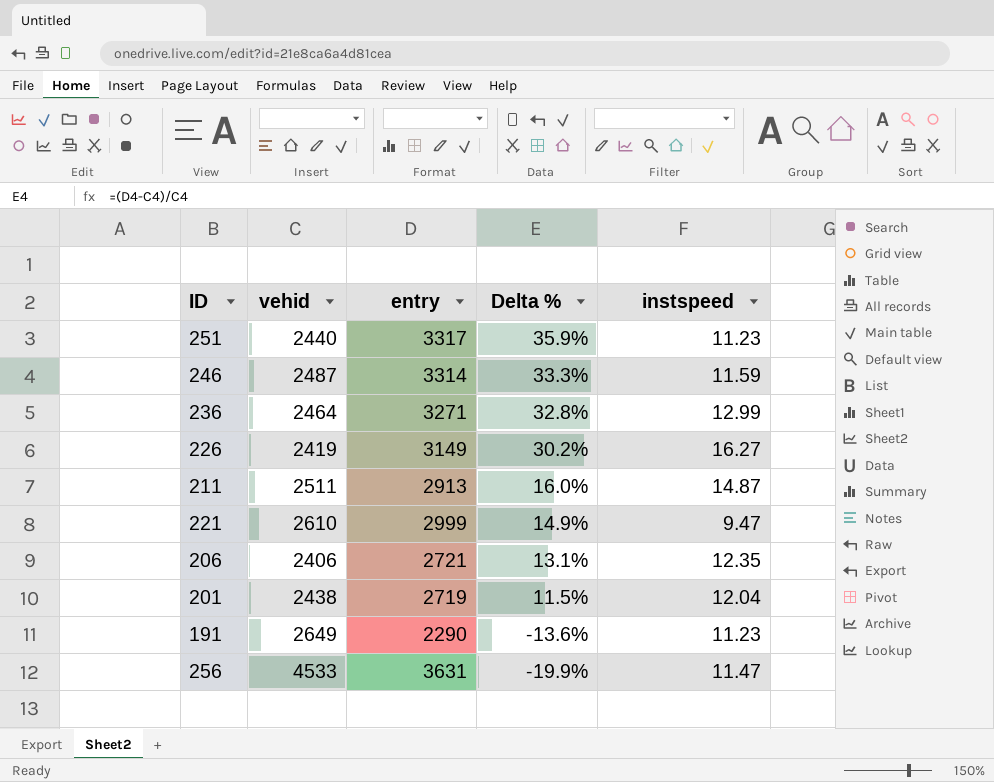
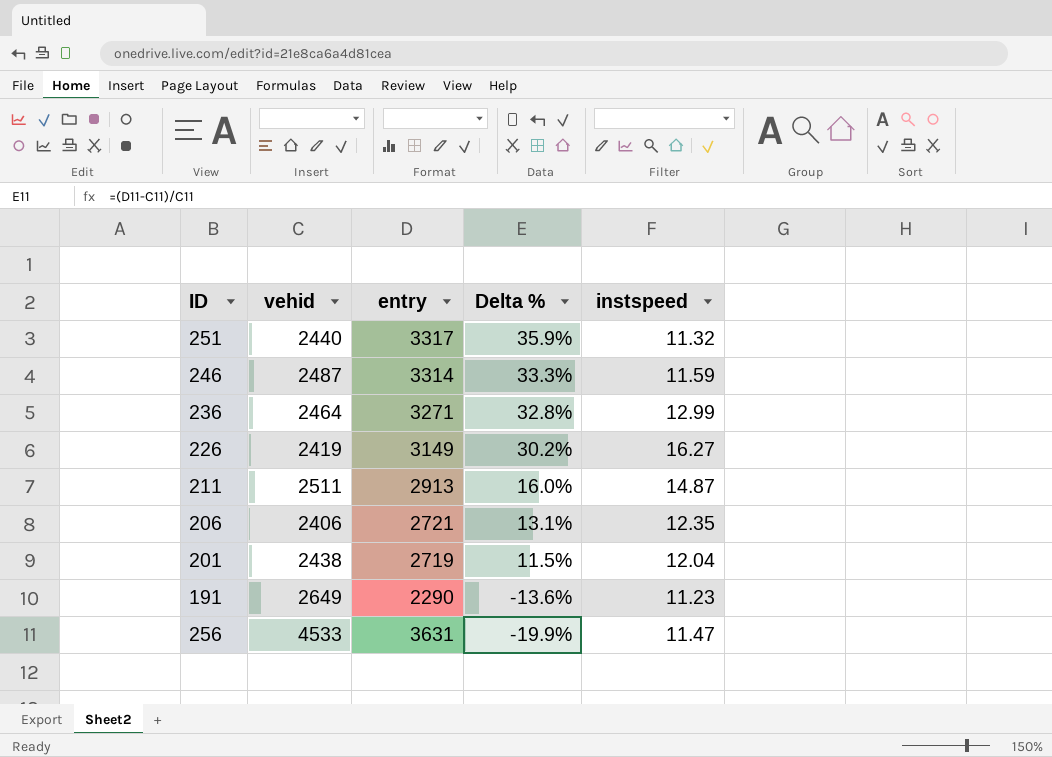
row 221: 2610 | 2999 | 14.9% | 9.47 -> none
251 | instspeed: 11.23 -> 11.32

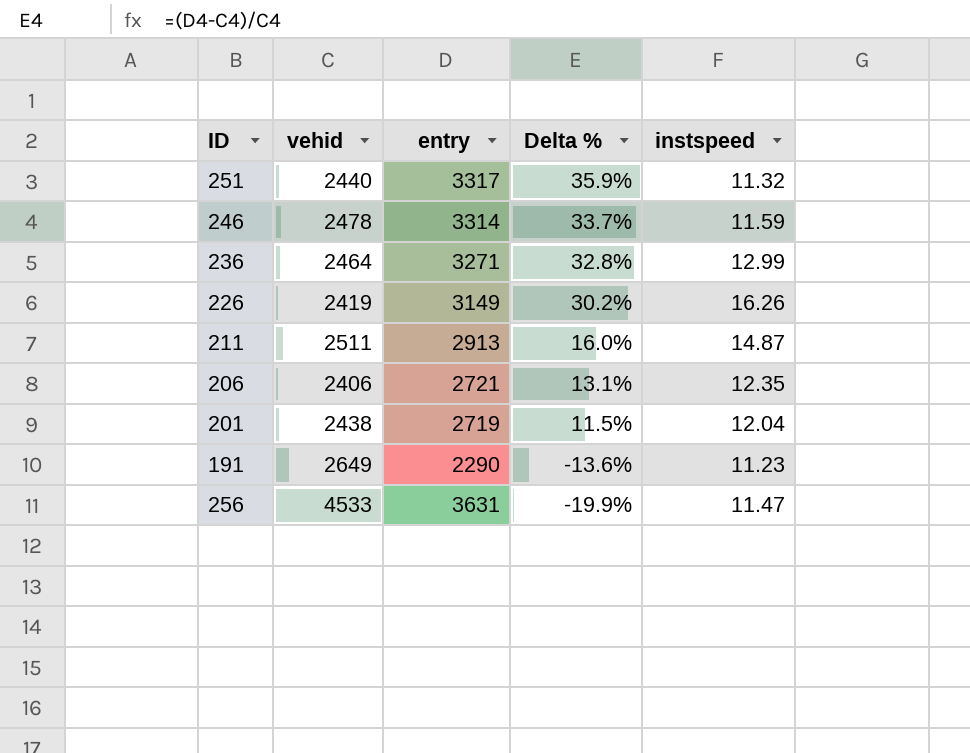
246 | vehid: 2487 -> 2478
246 | Delta %: 33.3% -> 33.7%
226 | instspeed: 16.27 -> 16.26

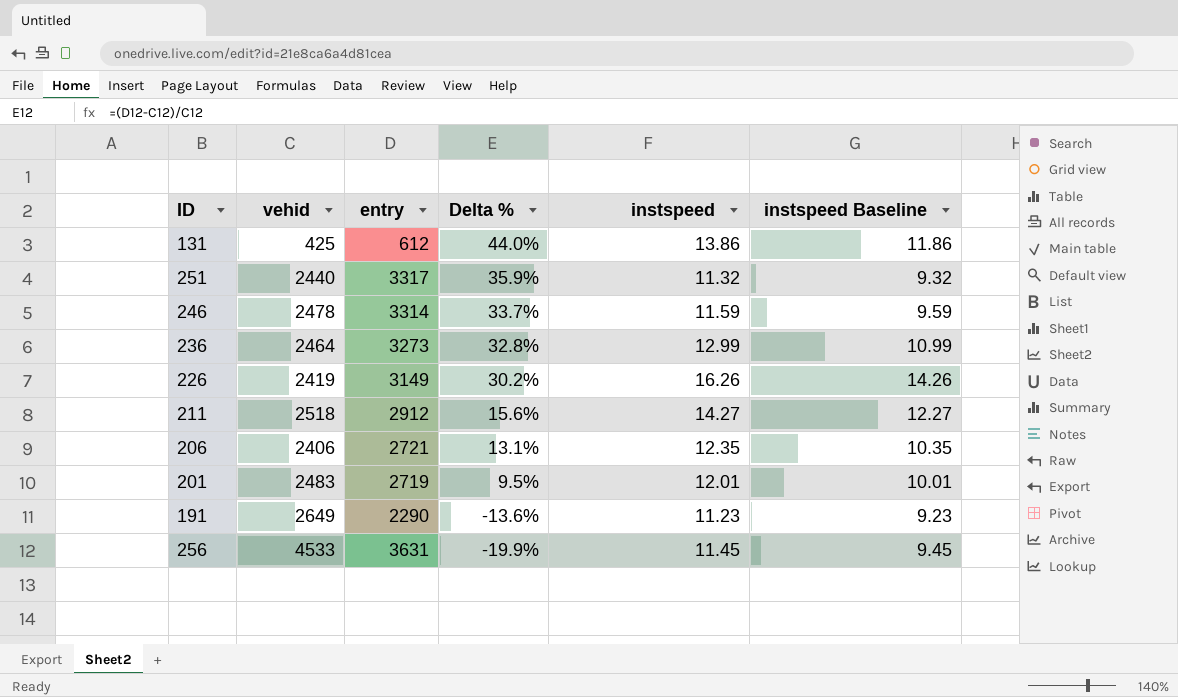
column instspeed Baseline | formula: none -> [instspeed] - 2
row 131: none -> 425 | 612 | 44.0% | 13.86 | 11.86
236 | entry: 3271 -> 3273
211 | vehid: 2511 -> 2518
211 | entry: 2913 -> 2912
211 | Delta %: 16.0% -> 15.6%
211 | instspeed: 14.87 -> 14.27
201 | vehid: 2438 -> 2483
201 | Delta %: 11.5% -> 9.5%
201 | instspeed: 12.04 -> 12.01
256 | instspeed: 11.47 -> 11.45

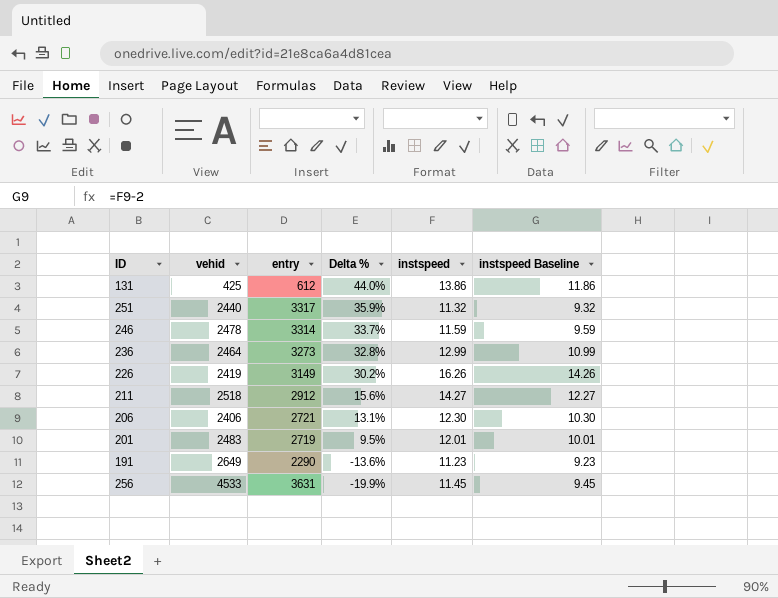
206 | instspeed: 12.35 -> 12.30
206 | instspeed Baseline: 10.35 -> 10.30

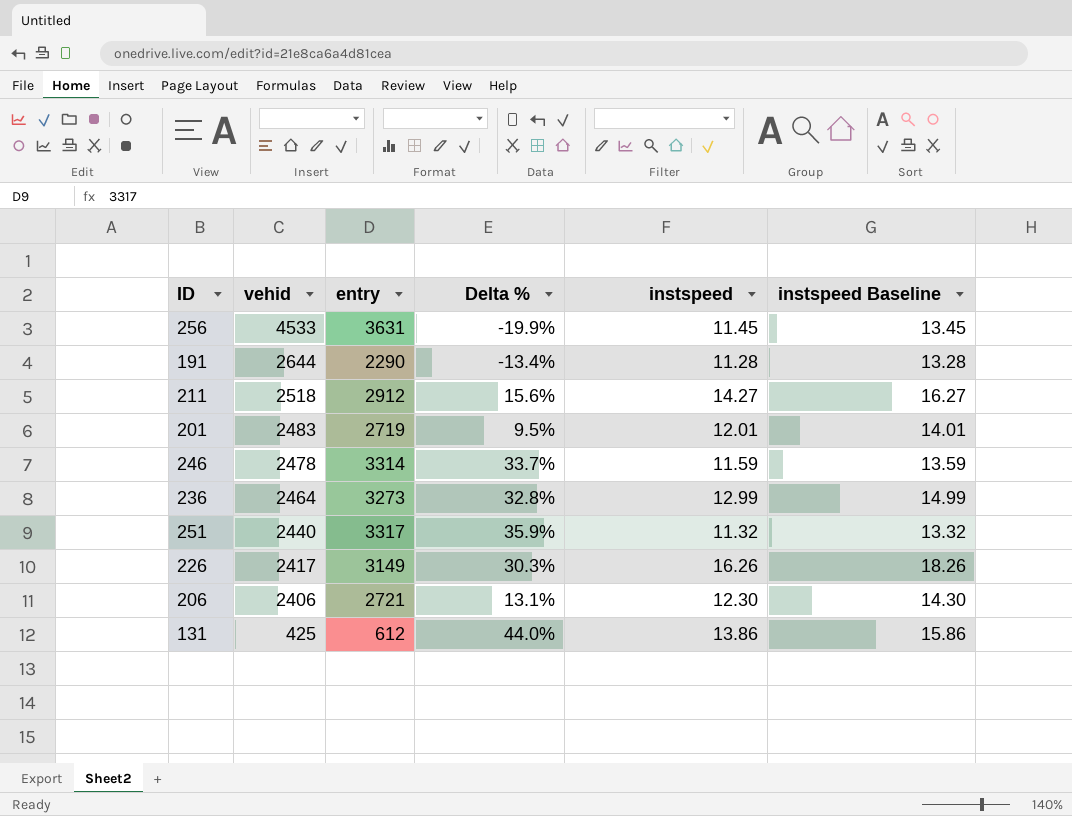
row order: Delta % descending -> vehid descending
column instspeed Baseline | formula: [instspeed] - 2 -> [instspeed] + 2
191 | vehid: 2649 -> 2644
191 | Delta %: -13.6% -> -13.4%
191 | instspeed: 11.23 -> 11.28
226 | vehid: 2419 -> 2417
226 | Delta %: 30.2% -> 30.3%

